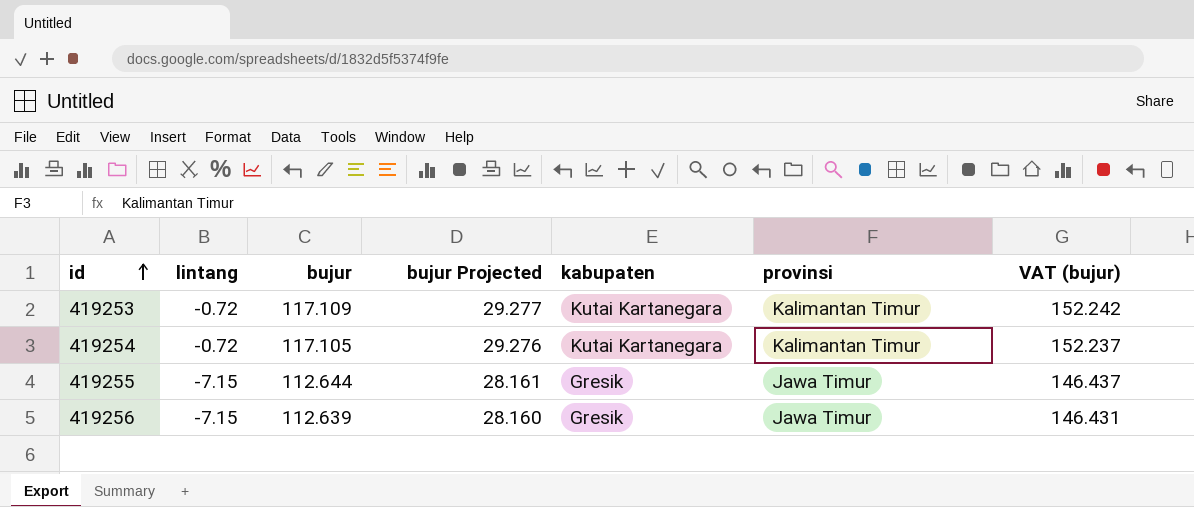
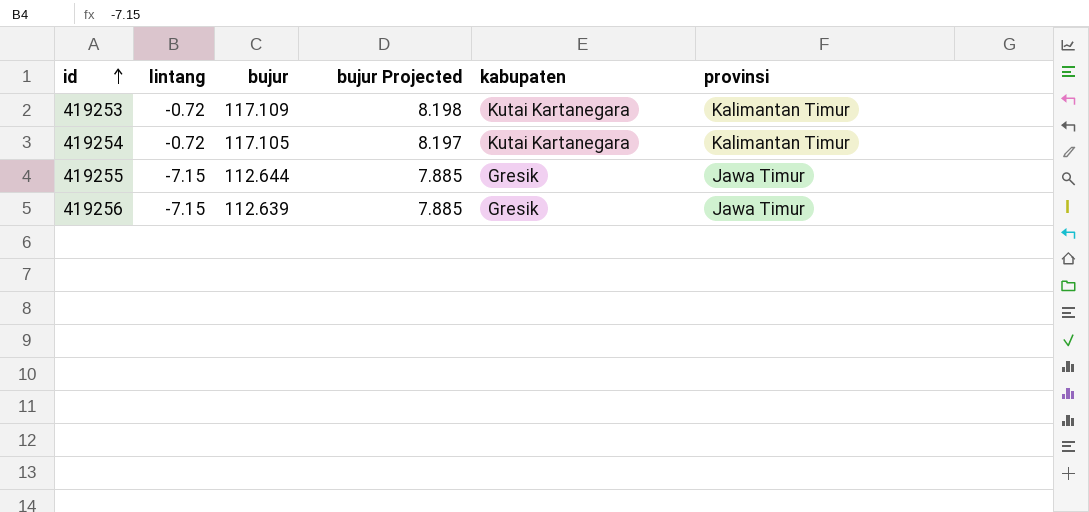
column VAT (bujur) | formula: [bujur] * 1.3 -> none
column bujur Projected | formula: [bujur] * 0.25 -> [bujur] * 0.07

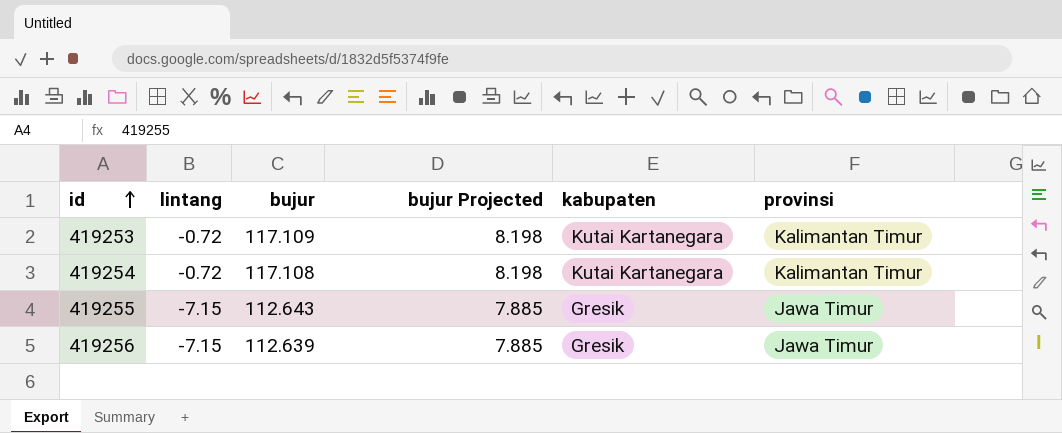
419254 | bujur: 117.105 -> 117.108
419254 | bujur Projected: 8.197 -> 8.198
419255 | bujur: 112.644 -> 112.643

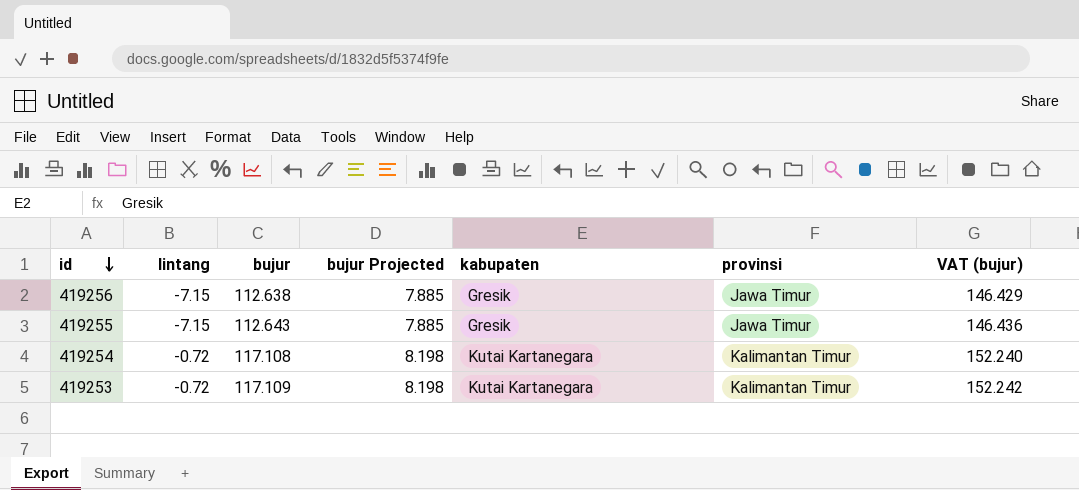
row order: id ascending -> id descending
column VAT (bujur) | formula: none -> [bujur] * 1.3
419256 | bujur: 112.639 -> 112.638

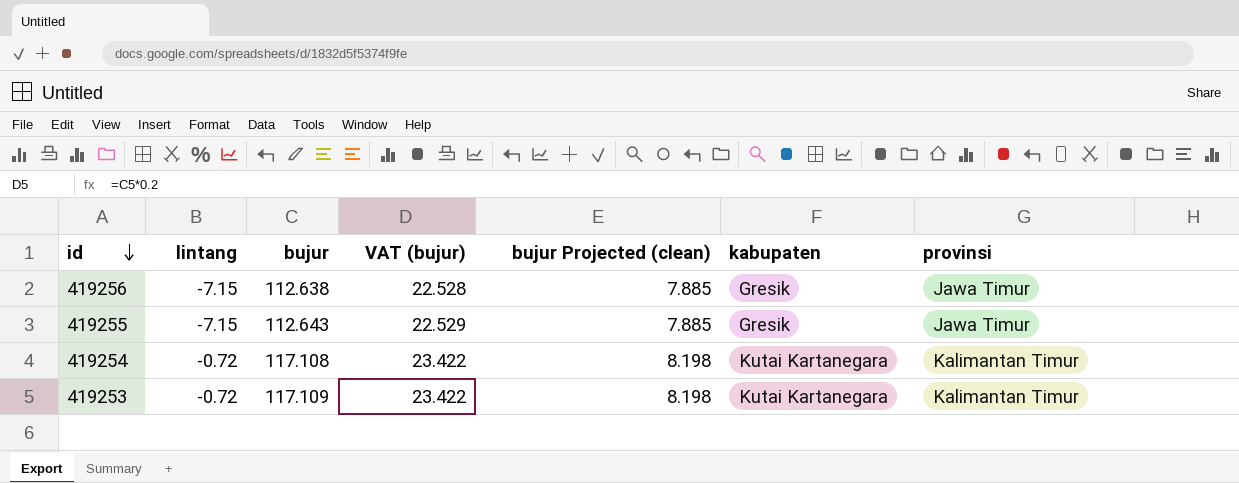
column VAT (bujur) | formula: [bujur] * 1.3 -> [bujur] * 0.2
column VAT (bujur) | position: 7 -> 4
column name: bujur Projected -> bujur Projected (clean)

